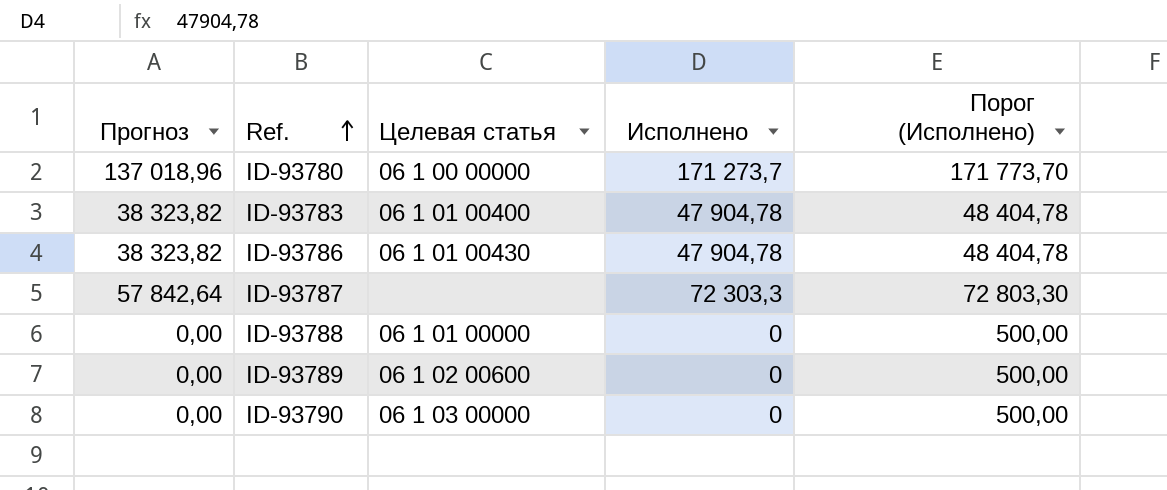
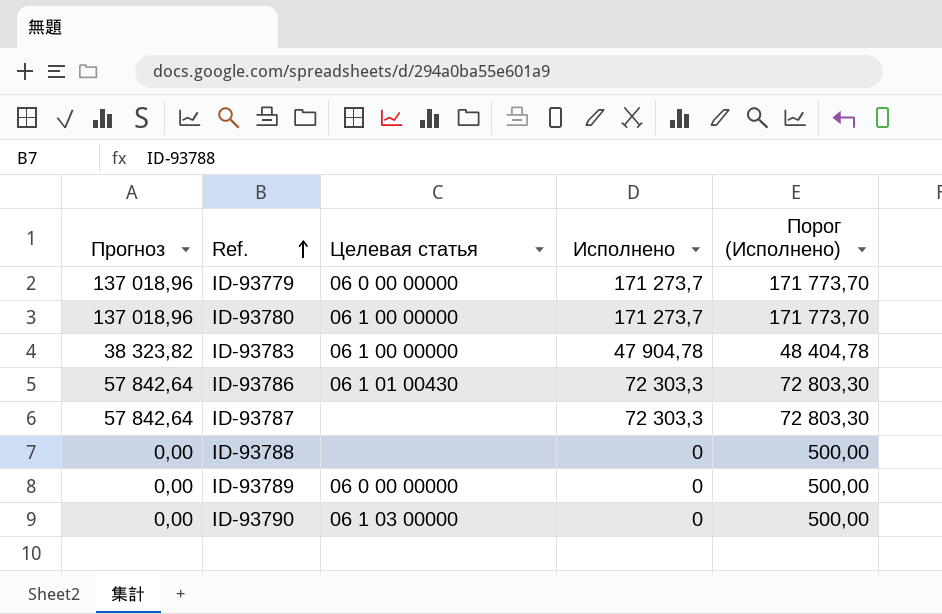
row ID-93779: none -> 137 018,96 | 06 0 00 00000 | 171 273,7 | 171 773,70
ID-93783 | Целевая статья: 06 1 01 00400 -> 06 1 00 00000
ID-93786 | Прогноз: 38 323,82 -> 57 842,64
ID-93786 | Исполнено: 47 904,78 -> 72 303,3
ID-93786 | Порог (Исполнено): 48 404,78 -> 72 803,30
ID-93788 | Целевая статья: 06 1 01 00000 -> none
ID-93789 | Целевая статья: 06 1 02 00600 -> 06 0 00 00000

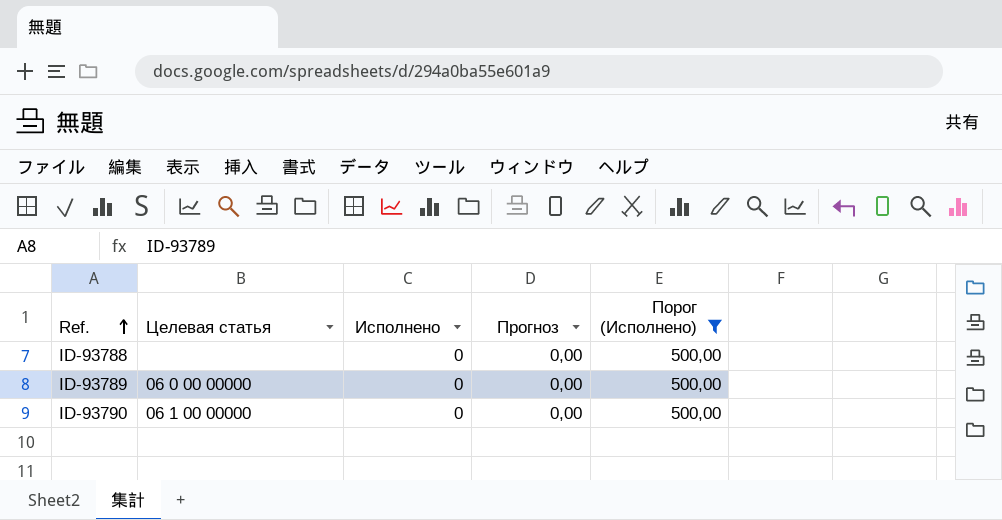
filter: none -> Порог (Исполнено) = 500,00
column Прогноз | position: 1 -> 4
ID-93790 | Целевая статья: 06 1 03 00000 -> 06 1 00 00000

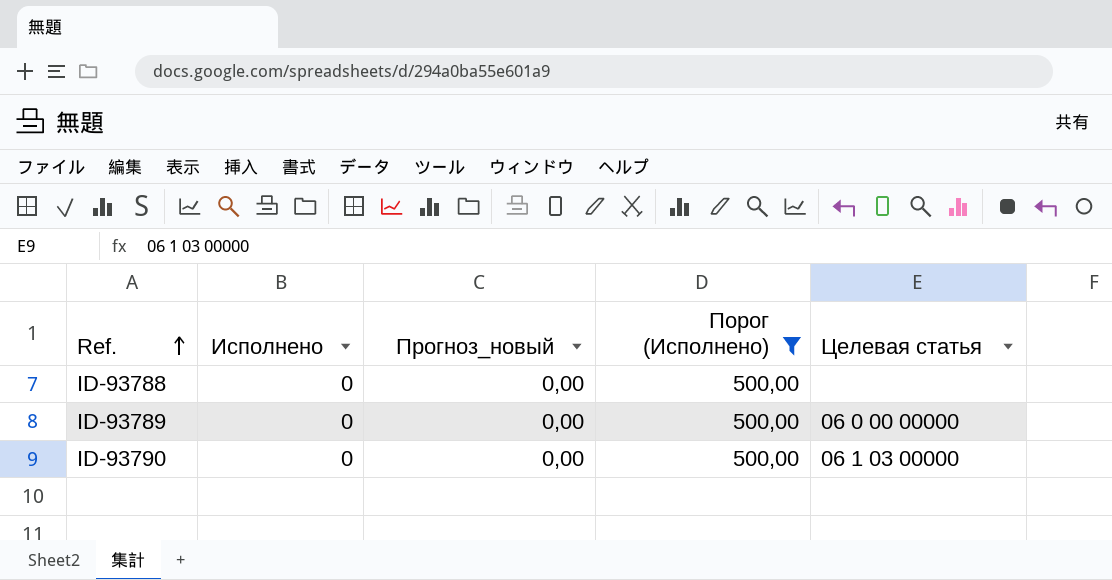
column name: Прогноз -> Прогноз_новый
column Целевая статья | position: 2 -> 5
ID-93790 | Целевая статья: 06 1 00 00000 -> 06 1 03 00000

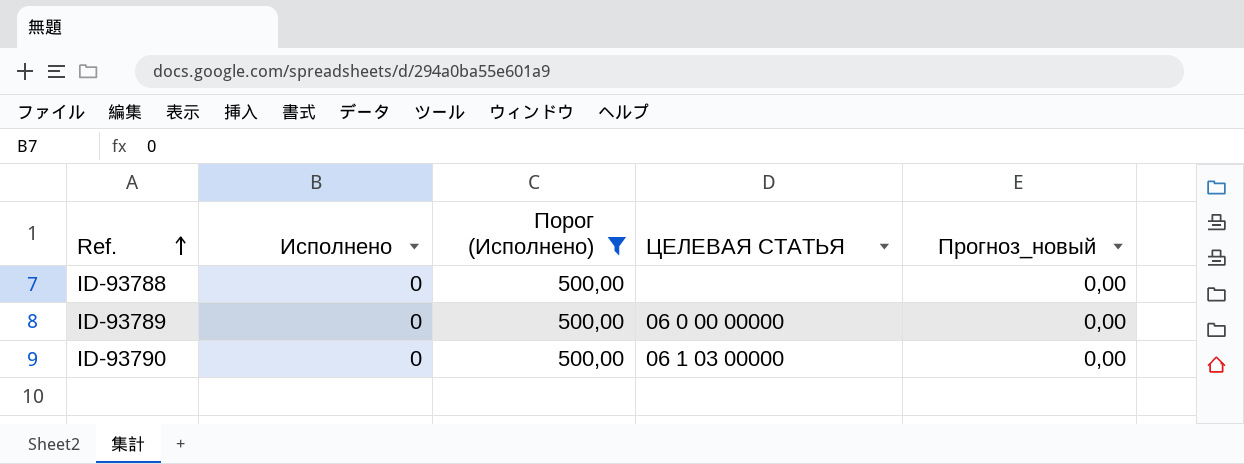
column name: Целевая статья -> ЦЕЛЕВАЯ СТАТЬЯ
column Прогноз_новый | position: 3 -> 5

